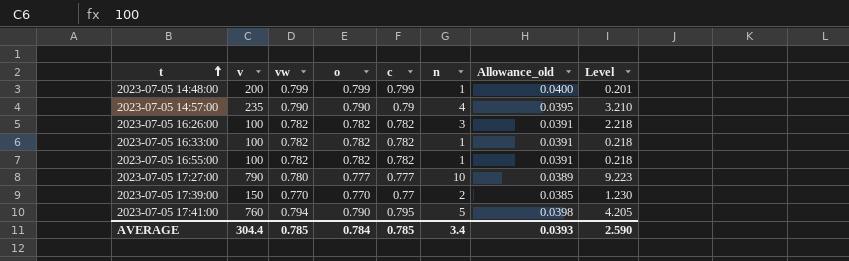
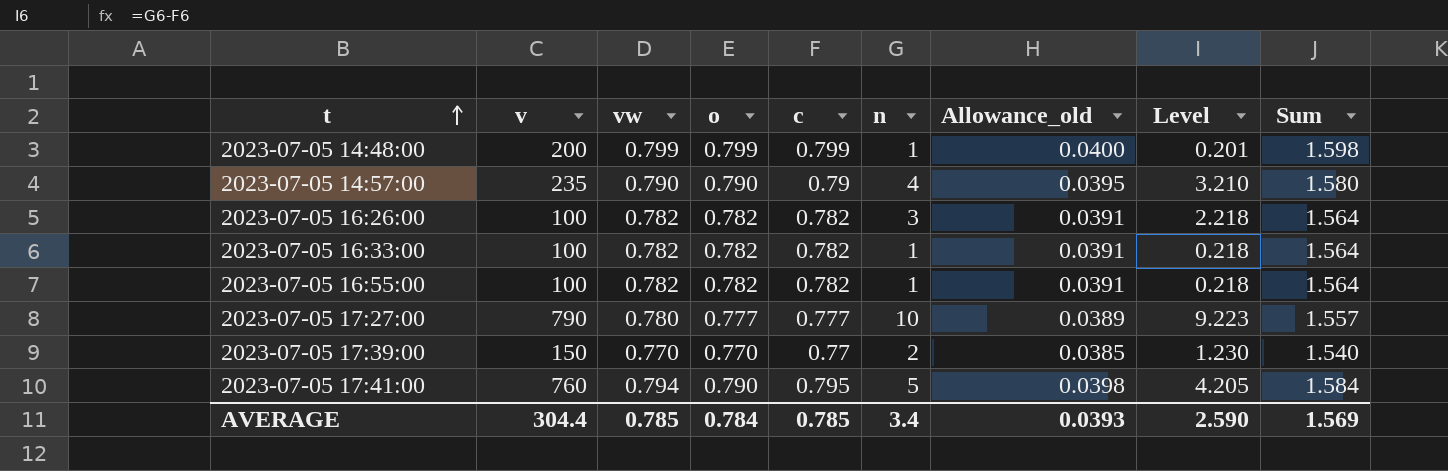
column Sum | formula: none -> [vw] + [o]

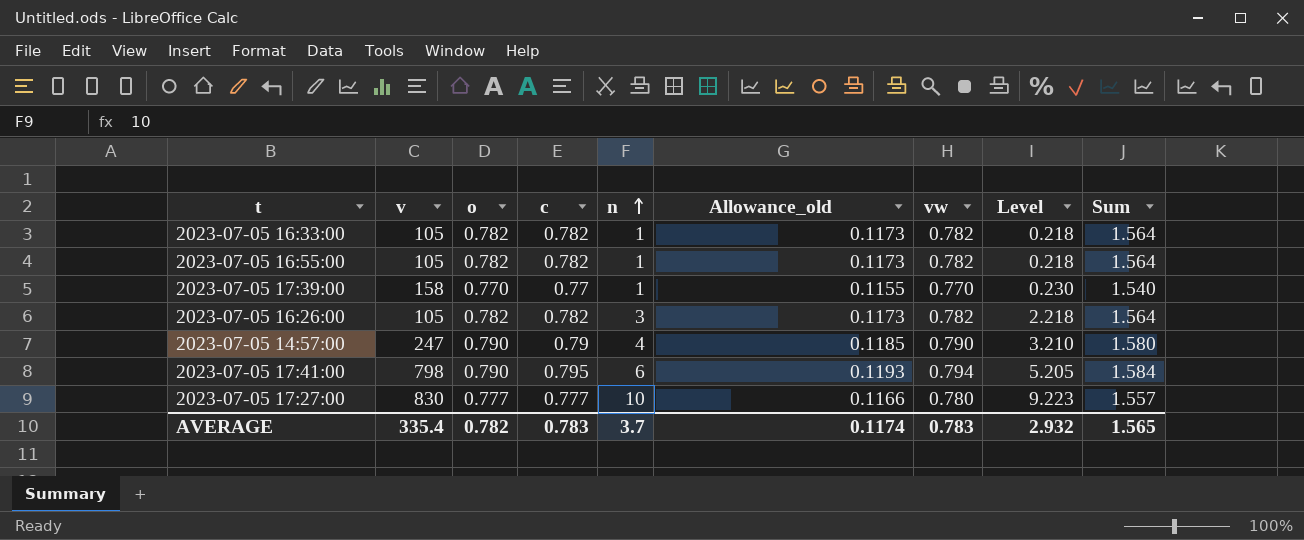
row order: t ascending -> n ascending
column Allowance_old | formula: [c] * 0.05 -> [c] * 0.15
column vw | position: 3 -> 7
row 2023-07-05 14:48:00: 200 | 0.799 | 0.799 | 0.799 | 1 | 0.0400 | 0.201 | 1.598 -> none
2023-07-05 16:33:00 | v: 100 -> 105
2023-07-05 16:55:00 | v: 100 -> 105
2023-07-05 17:39:00 | v: 150 -> 158
2023-07-05 17:39:00 | n: 2 -> 1
2023-07-05 17:39:00 | Level: 1.230 -> 0.230
2023-07-05 16:26:00 | v: 100 -> 105
2023-07-05 14:57:00 | v: 235 -> 247
2023-07-05 17:41:00 | v: 760 -> 798
2023-07-05 17:41:00 | n: 5 -> 6
2023-07-05 17:41:00 | Level: 4.205 -> 5.205
2023-07-05 17:27:00 | v: 790 -> 830
AVERAGE | v: 304.4 -> 335.4
AVERAGE | o: 0.784 -> 0.782
AVERAGE | c: 0.785 -> 0.783
AVERAGE | n: 3.4 -> 3.7
AVERAGE | Allowance_old: 0.0393 -> 0.1174
AVERAGE | vw: 0.785 -> 0.783
AVERAGE | Level: 2.590 -> 2.932
AVERAGE | Sum: 1.569 -> 1.565

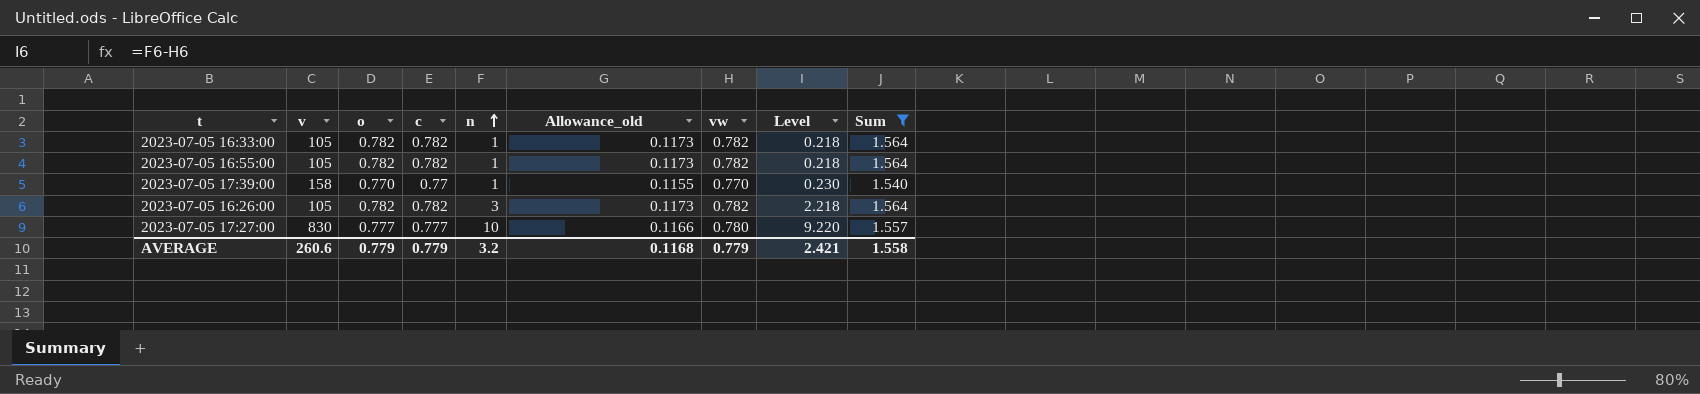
filter: none -> Sum <= 1.564
column Level | formula: [n] - [c] -> [n] - [vw]
AVERAGE | v: 335.4 -> 260.6
AVERAGE | o: 0.782 -> 0.779
AVERAGE | c: 0.783 -> 0.779
AVERAGE | n: 3.7 -> 3.2
AVERAGE | Allowance_old: 0.1174 -> 0.1168
AVERAGE | vw: 0.783 -> 0.779
AVERAGE | Level: 2.932 -> 2.421
AVERAGE | Sum: 1.565 -> 1.558

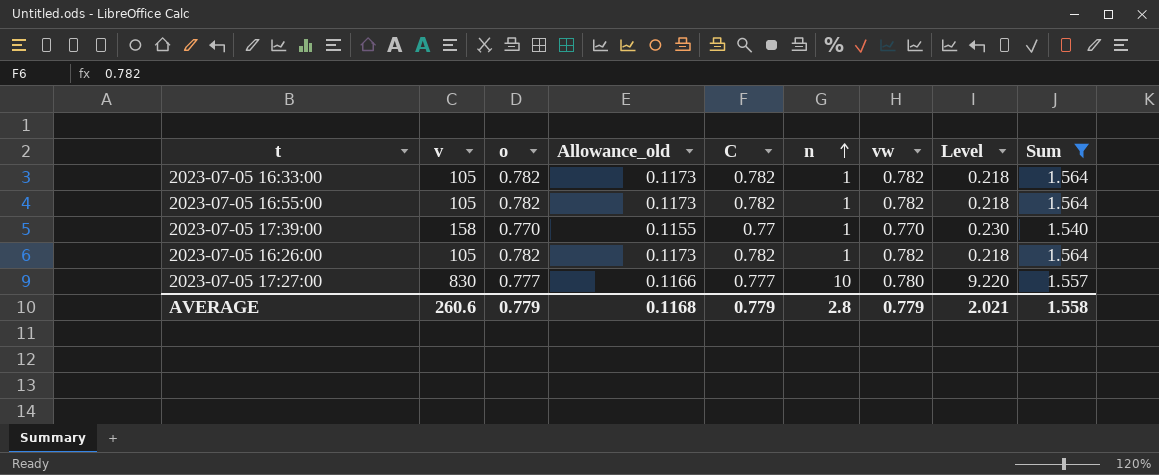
column Allowance_old | position: 6 -> 4
column name: c -> C
2023-07-05 16:26:00 | n: 3 -> 1
2023-07-05 16:26:00 | Level: 2.218 -> 0.218
AVERAGE | n: 3.2 -> 2.8
AVERAGE | Level: 2.421 -> 2.021

